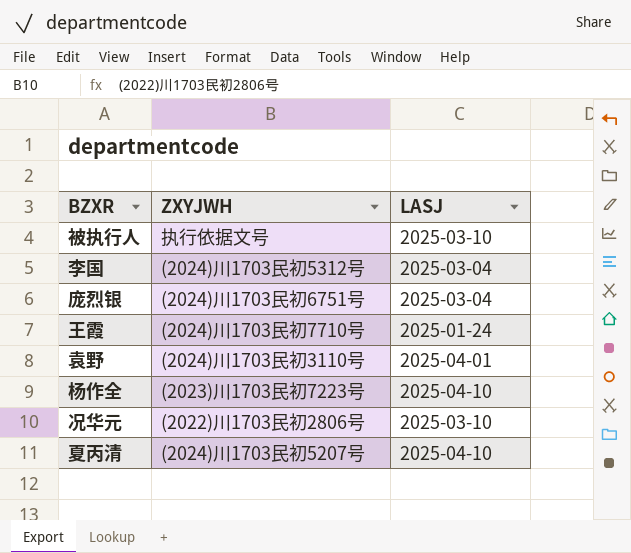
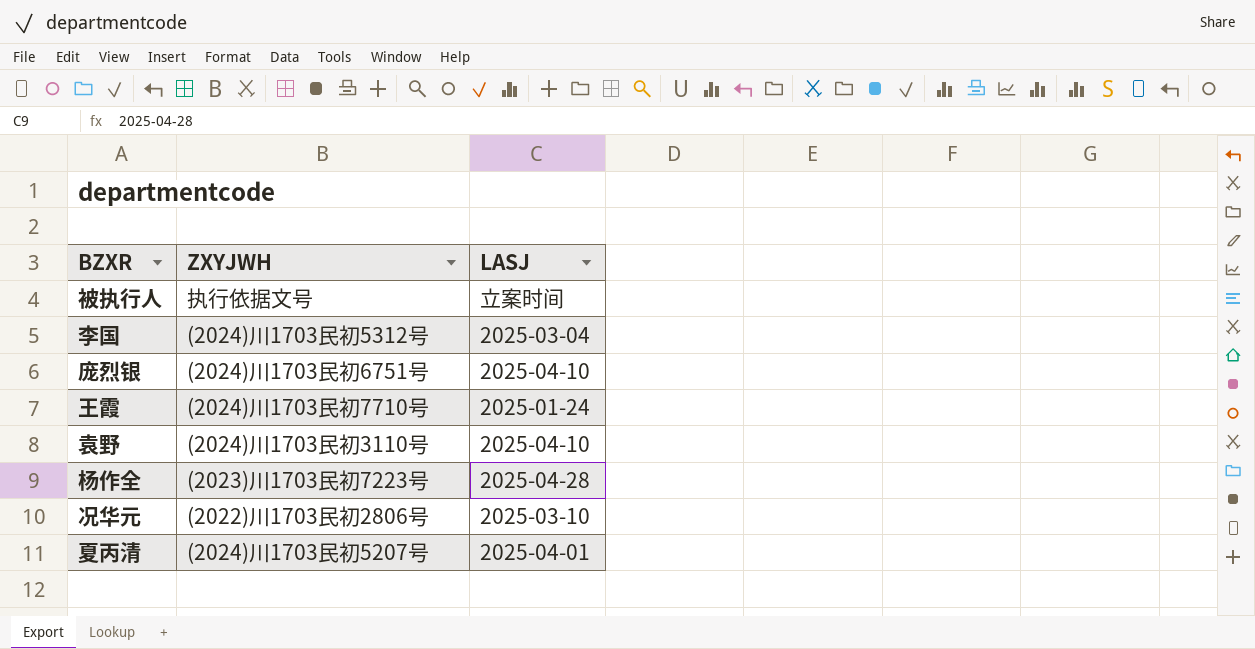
被执行人 | LASJ: 2025-03-10 -> 立案时间
庞烈银 | LASJ: 2025-03-04 -> 2025-04-10
袁野 | LASJ: 2025-04-01 -> 2025-04-10
杨作全 | LASJ: 2025-04-10 -> 2025-04-28
夏丙清 | LASJ: 2025-04-10 -> 2025-04-01

